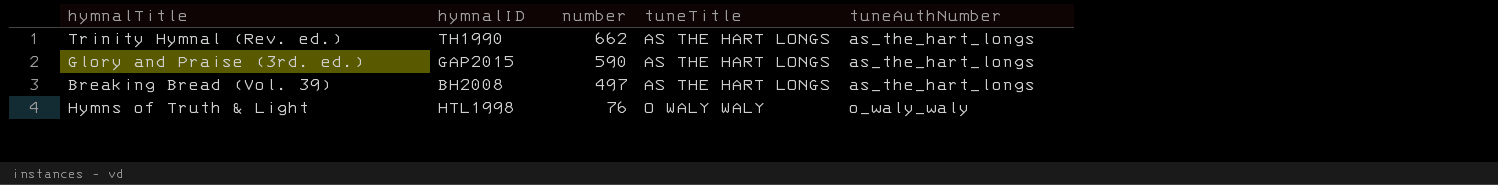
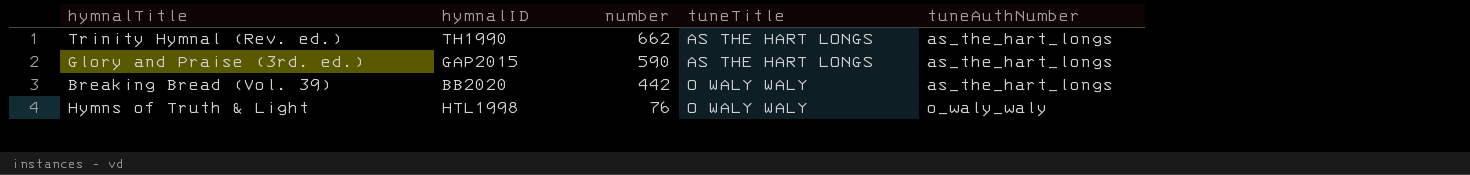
Breaking Bread (Vol. 39) | hymnalID: BH2008 -> BB2020
Breaking Bread (Vol. 39) | number: 497 -> 442
Breaking Bread (Vol. 39) | tuneTitle: AS THE HART LONGS -> O WALY WALY

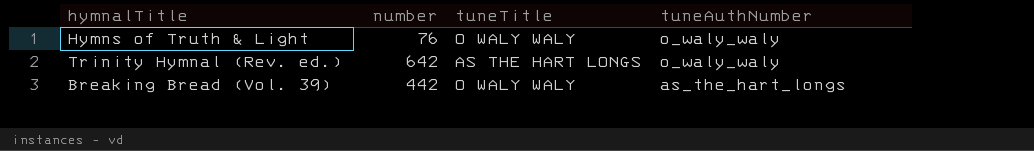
row order: number descending -> tuneAuthNumber descending
column hymnalID | position: 2 -> none
row Glory and Praise (3rd. ed.): GAP2015 | 590 | AS THE HART LONGS | as_the_hart_longs -> none
Trinity Hymnal (Rev. ed.) | number: 662 -> 642
Trinity Hymnal (Rev. ed.) | tuneAuthNumber: as_the_hart_longs -> o_waly_waly

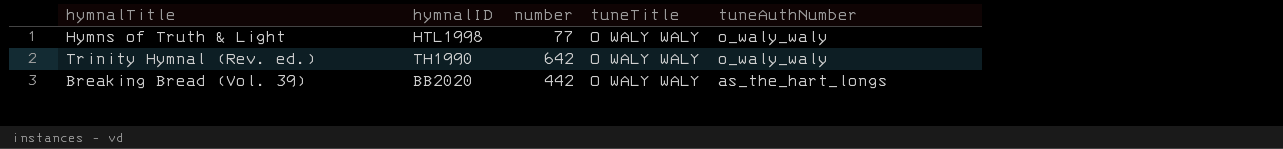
column hymnalID | position: none -> 2
Hymns of Truth & Light | number: 76 -> 77
Trinity Hymnal (Rev. ed.) | tuneTitle: AS THE HART LONGS -> O WALY WALY

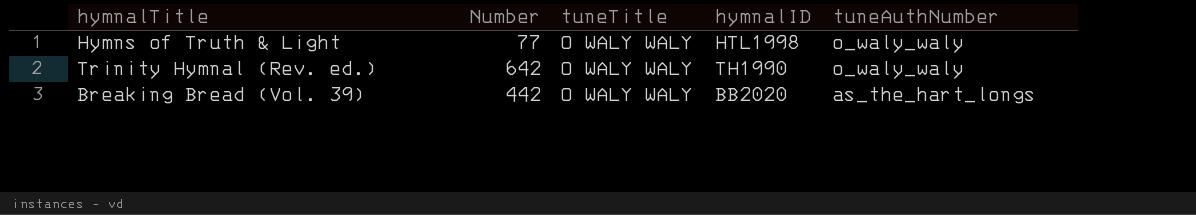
column name: number -> Number
column hymnalID | position: 2 -> 4

